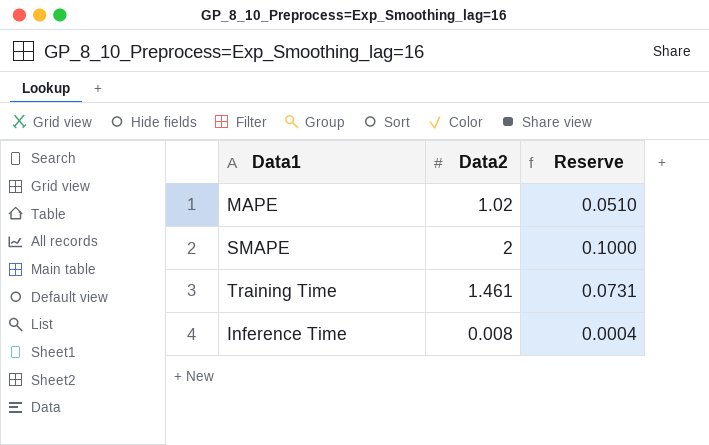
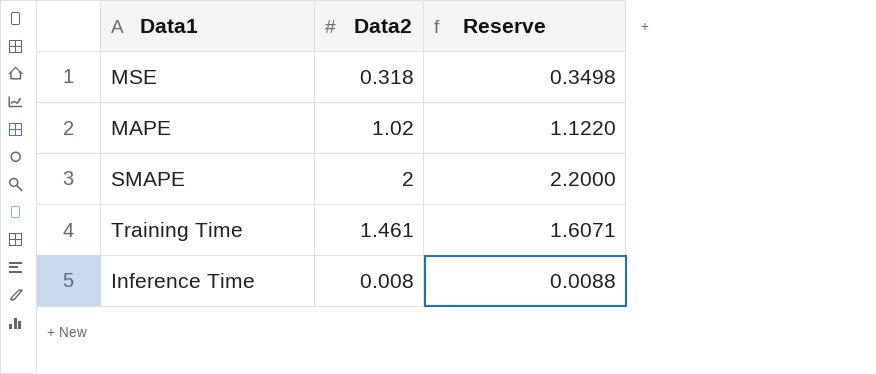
column Reserve | formula: [Data2] * 0.05 -> [Data2] * 1.1
row MSE: none -> 0.318 | 0.3498

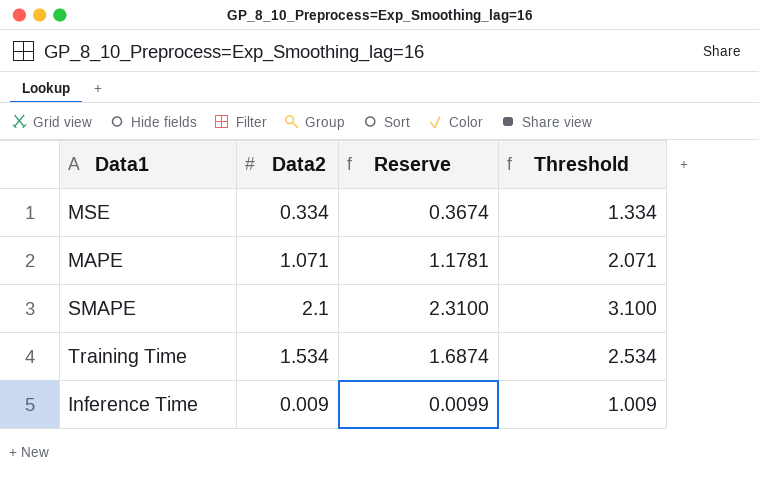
column Threshold | formula: none -> [Data2] + 1
MSE | Data2: 0.318 -> 0.334
MSE | Reserve: 0.3498 -> 0.3674
MAPE | Data2: 1.02 -> 1.071
MAPE | Reserve: 1.1220 -> 1.1781
SMAPE | Data2: 2 -> 2.1
SMAPE | Reserve: 2.2000 -> 2.3100
Training Time | Data2: 1.461 -> 1.534
Training Time | Reserve: 1.6071 -> 1.6874
Inference Time | Data2: 0.008 -> 0.009
Inference Time | Reserve: 0.0088 -> 0.0099

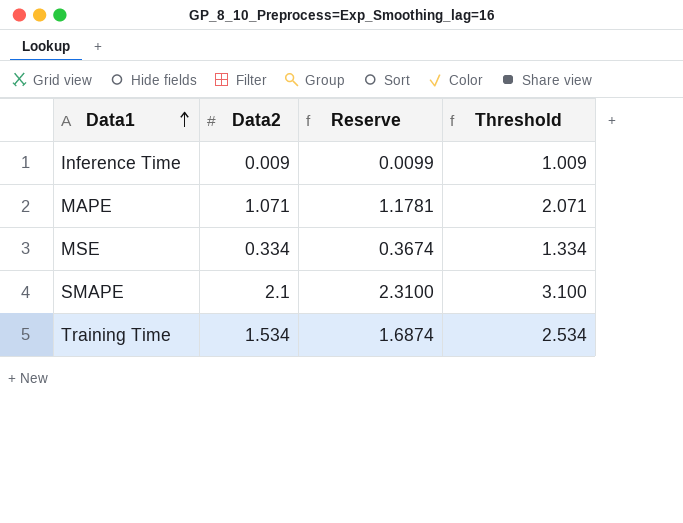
row order: none -> Data1 ascending

